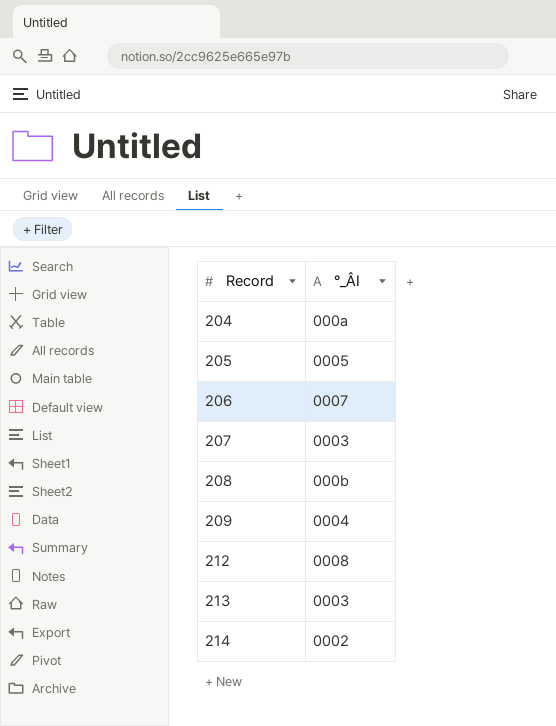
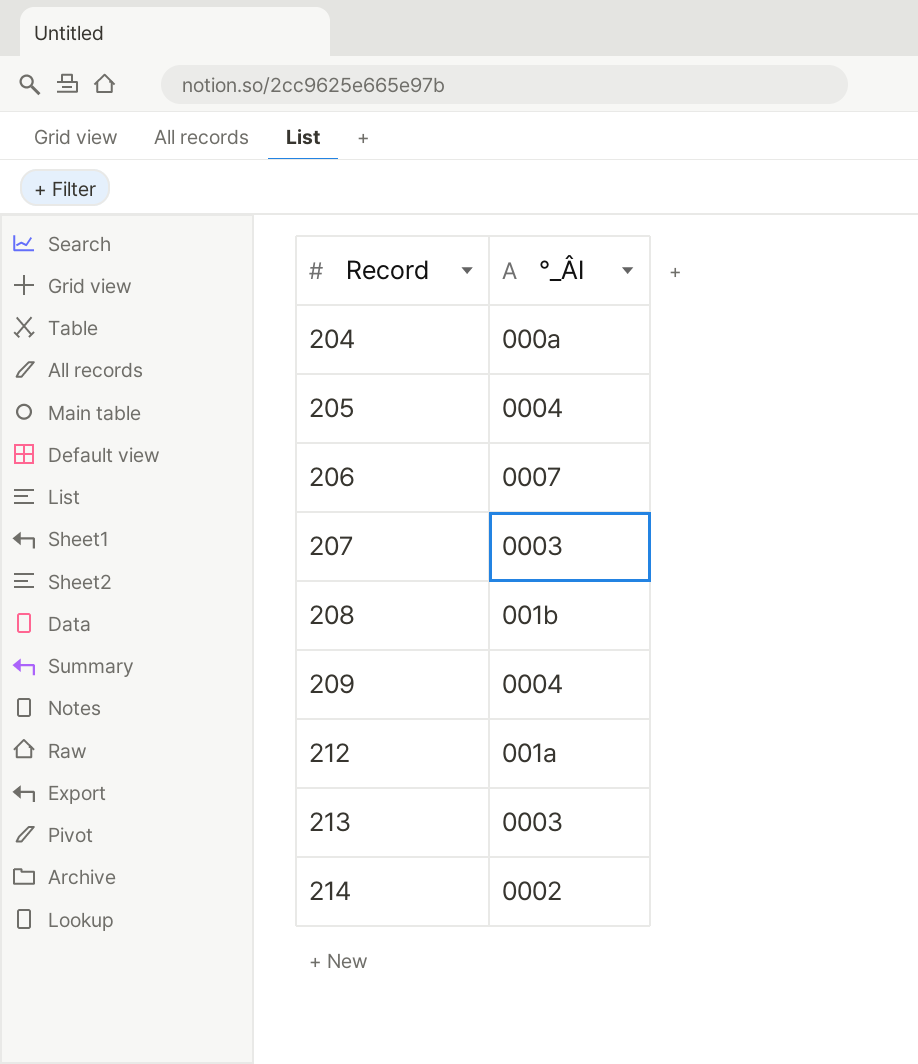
205 | °_ÂI: 0005 -> 0004
208 | °_ÂI: 000b -> 001b
212 | °_ÂI: 0008 -> 001a

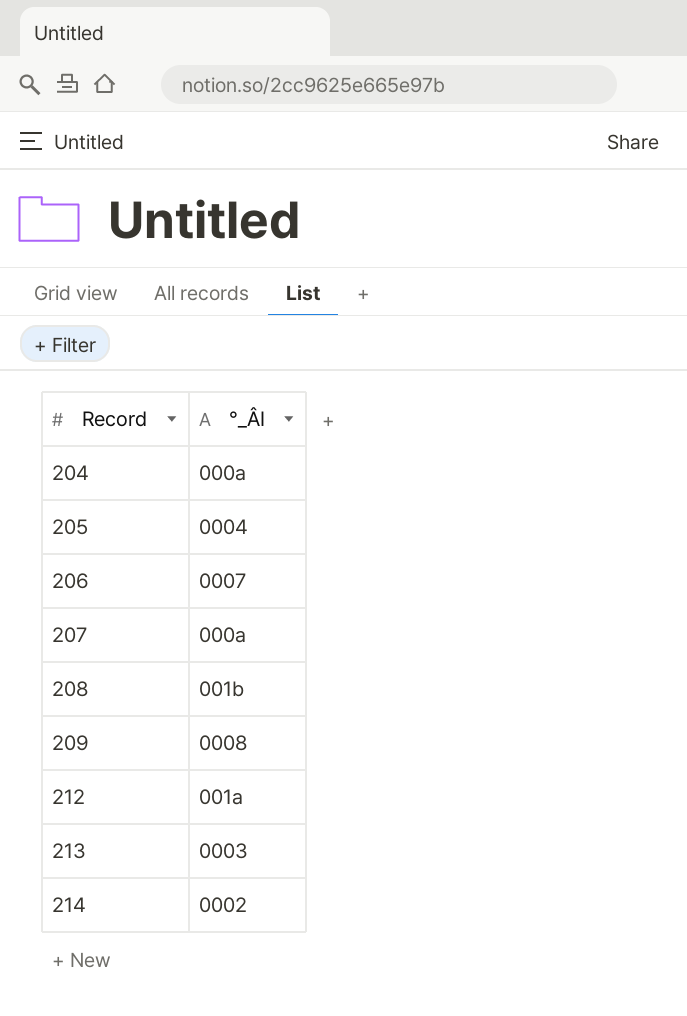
207 | °_ÂI: 0003 -> 000a
209 | °_ÂI: 0004 -> 0008

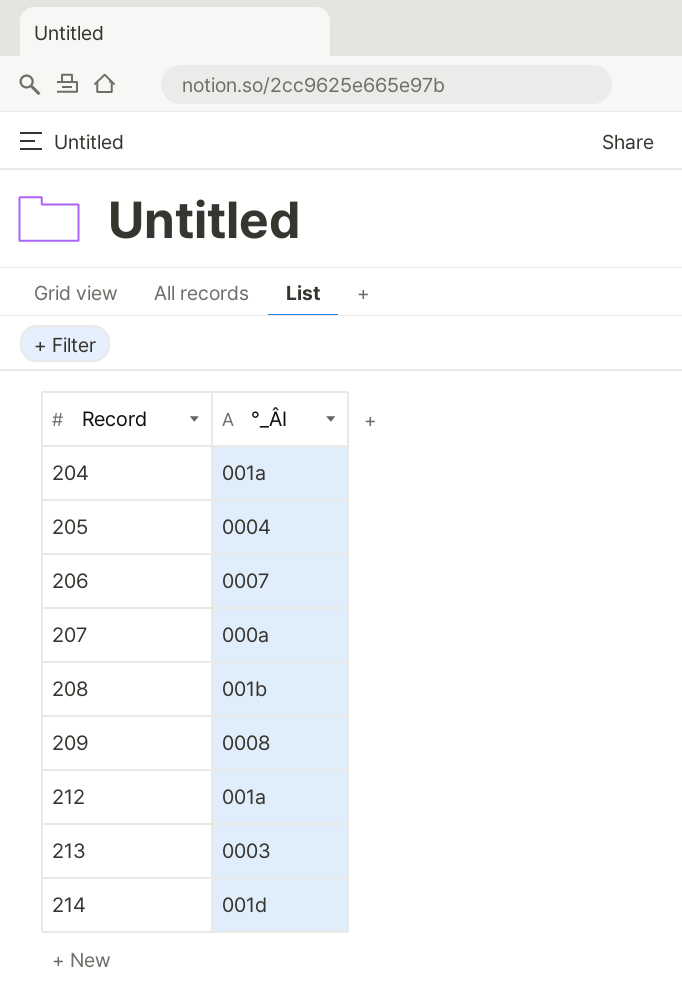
204 | °_ÂI: 000a -> 001a
214 | °_ÂI: 0002 -> 001d

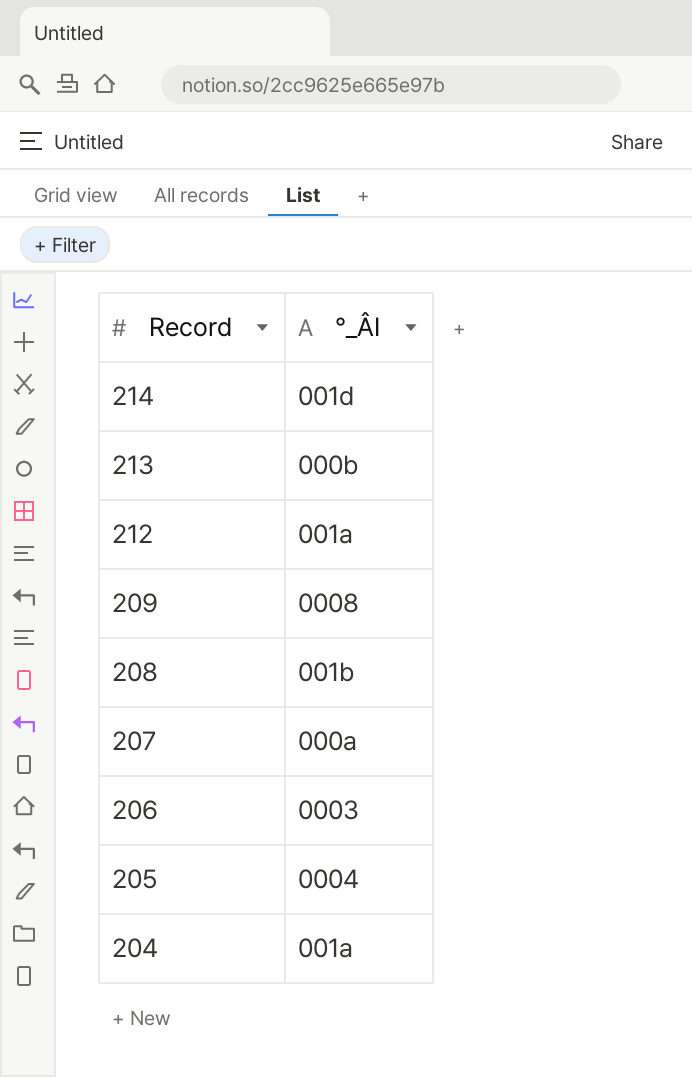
row order: Record ascending -> Record descending
213 | °_ÂI: 0003 -> 000b
206 | °_ÂI: 0007 -> 0003

